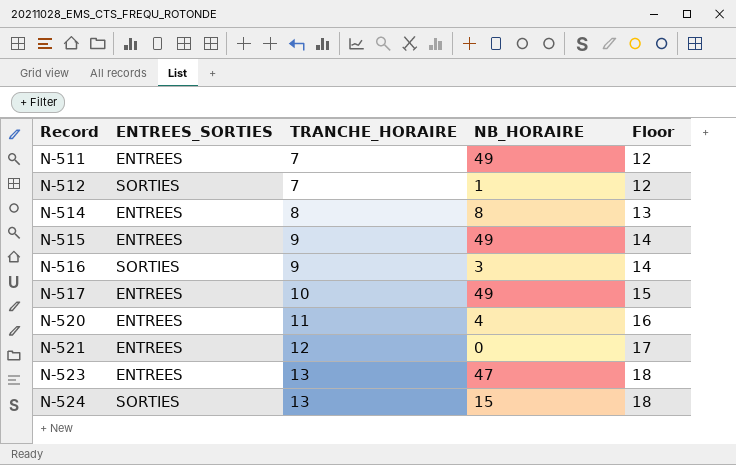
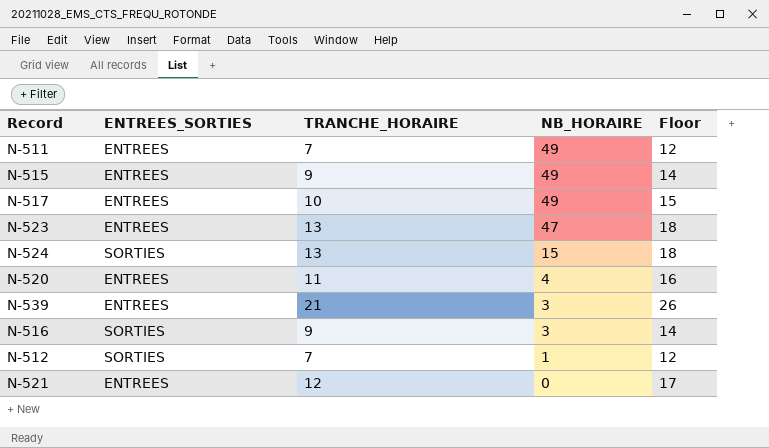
row order: Record ascending -> NB_HORAIRE descending
row N-514: ENTREES | 8 | 8 | 13 -> none
row N-539: none -> ENTREES | 21 | 3 | 26

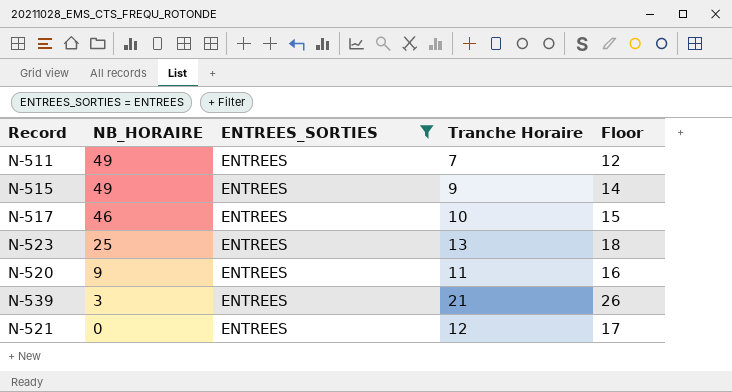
filter: none -> ENTREES_SORTIES = ENTREES
column NB_HORAIRE | position: 4 -> 2
column name: TRANCHE_HORAIRE -> Tranche Horaire
N-517 | NB_HORAIRE: 49 -> 46
N-523 | NB_HORAIRE: 47 -> 25
N-520 | NB_HORAIRE: 4 -> 9

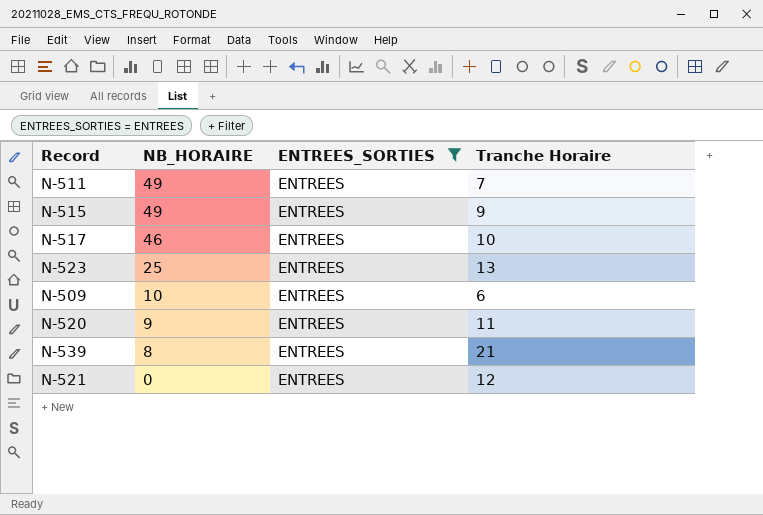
column Floor | formula: [Tranche Horaire] + 5 -> none
row N-509: none -> 10 | ENTREES | 6
N-539 | NB_HORAIRE: 3 -> 8

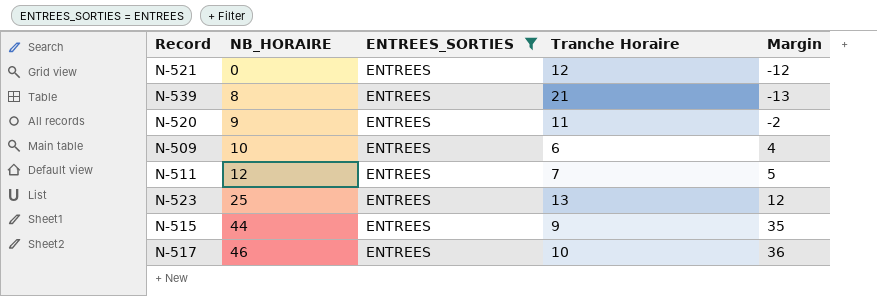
row order: NB_HORAIRE descending -> NB_HORAIRE ascending
column Margin | formula: none -> [NB_HORAIRE] - [Tranche Horaire]
N-511 | NB_HORAIRE: 49 -> 12
N-515 | NB_HORAIRE: 49 -> 44

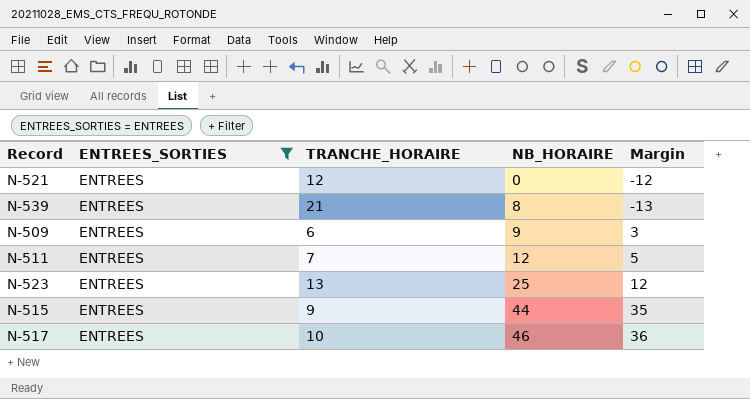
column name: Tranche Horaire -> TRANCHE_HORAIRE
column NB_HORAIRE | position: 2 -> 4
row N-520: 9 | ENTREES | 11 | -2 -> none
N-509 | NB_HORAIRE: 10 -> 9
N-509 | Margin: 4 -> 3

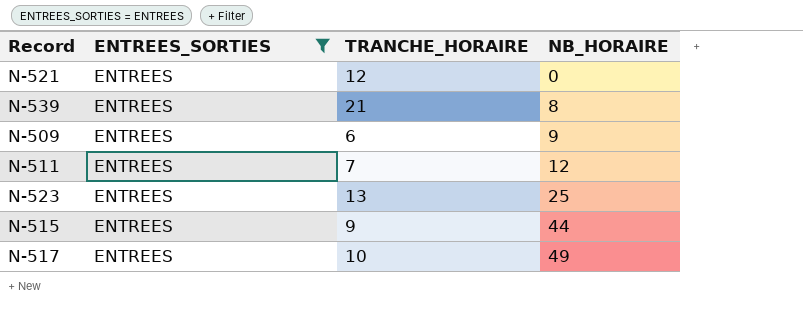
column Margin | formula: [NB_HORAIRE] - [TRANCHE_HORAIRE] -> none
N-517 | NB_HORAIRE: 46 -> 49

